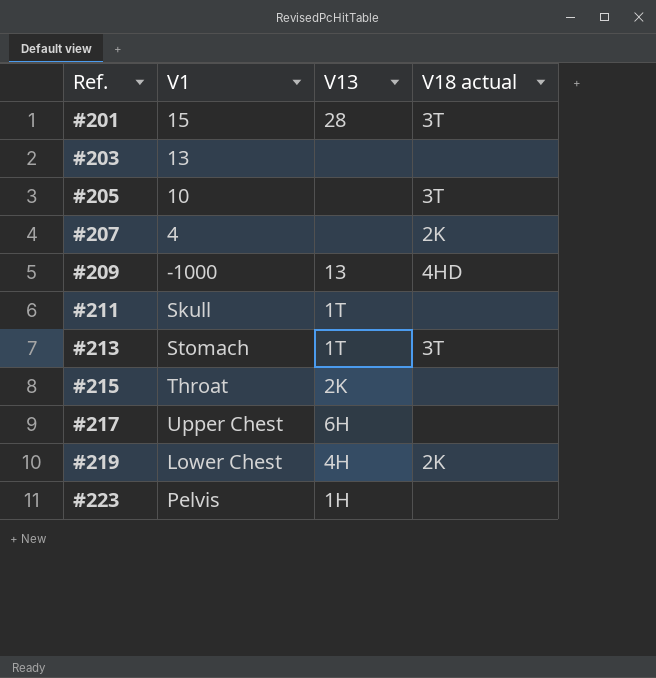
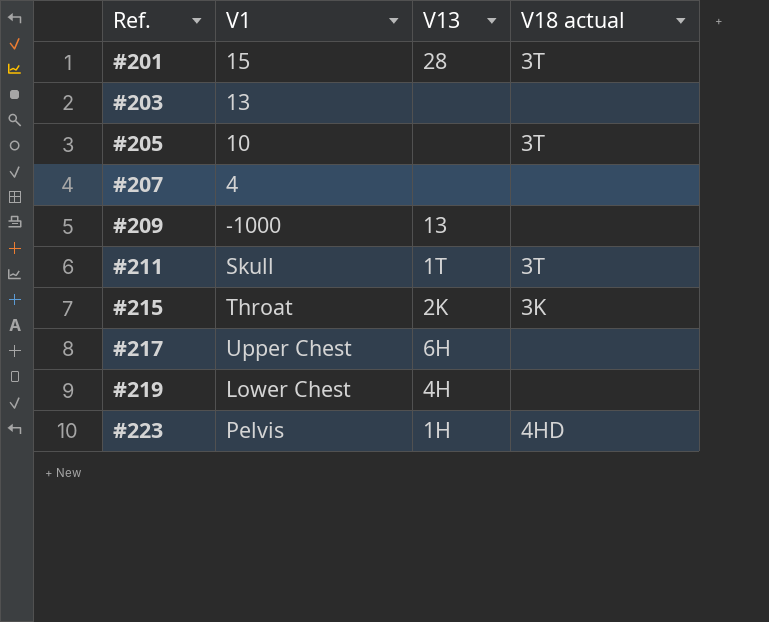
row #213: Stomach | 1T | 3T -> none
#207 | V18 actual: 2K -> none
#209 | V18 actual: 4HD -> none
#211 | V18 actual: none -> 3T
#215 | V18 actual: none -> 3K
#219 | V18 actual: 2K -> none
#223 | V18 actual: none -> 4HD

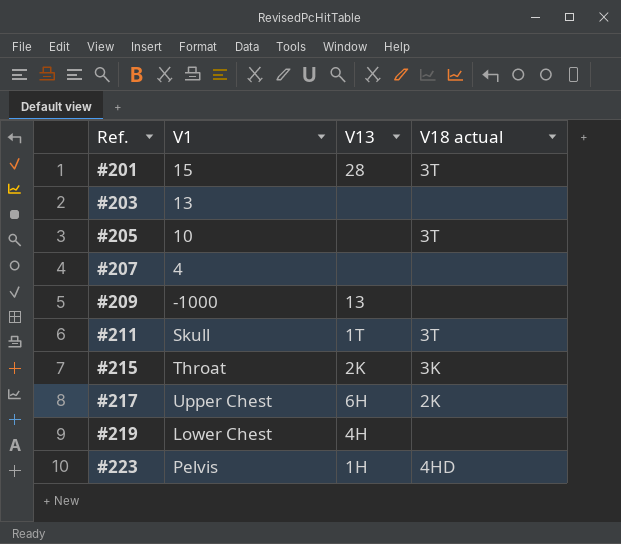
#217 | V18 actual: none -> 2K

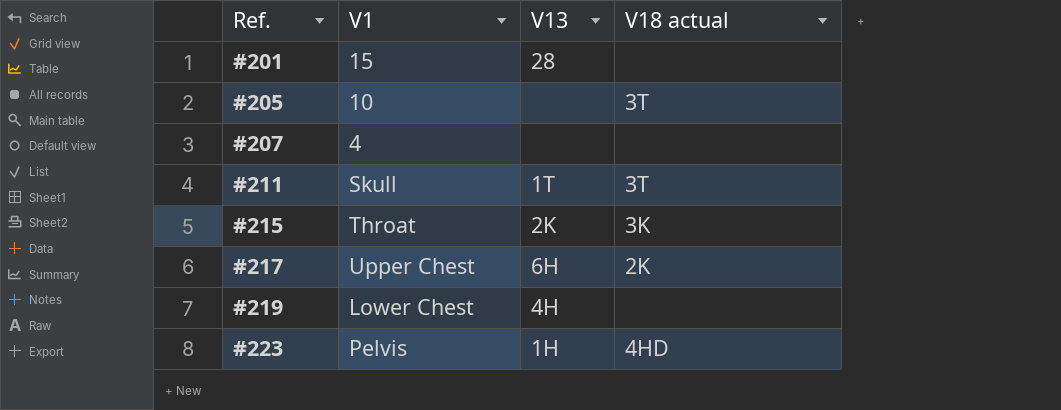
row #203: 13 | none | none -> none
row #209: -1000 | 13 | none -> none
#201 | V18 actual: 3T -> none

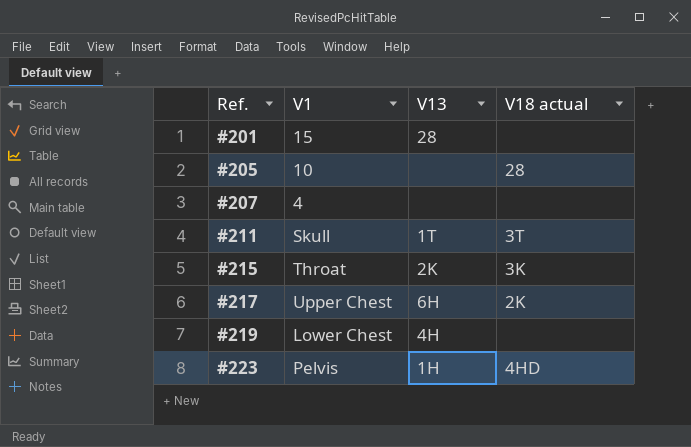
#205 | V18 actual: 3T -> 28

